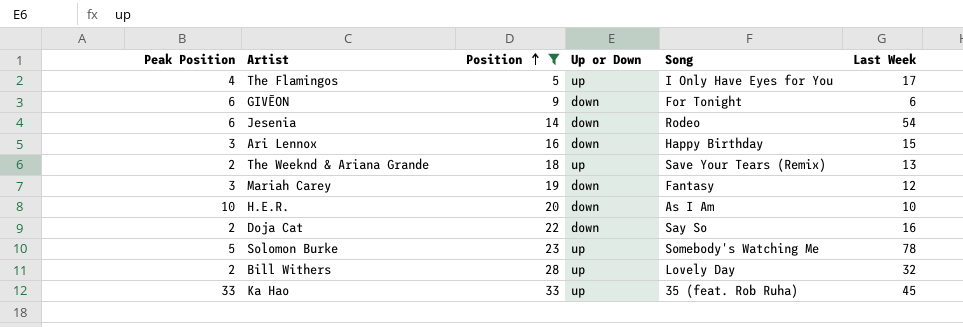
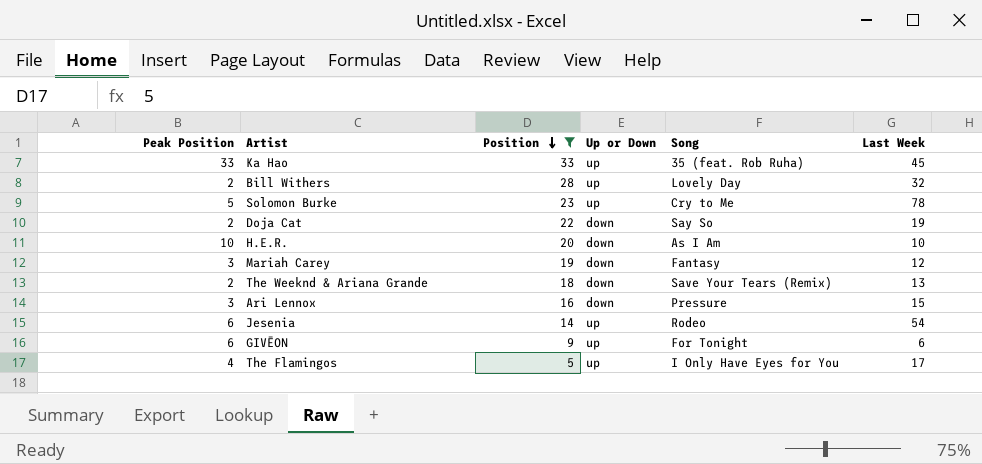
row order: Position ascending -> Position descending
Solomon Burke | Song: Somebody's Watching Me -> Cry to Me
Doja Cat | Last Week: 16 -> 19
The Weeknd & Ariana Grande | Up or Down: up -> down
Ari Lennox | Song: Happy Birthday -> Pressure
Jesenia | Up or Down: down -> up
GIVĒON | Up or Down: down -> up

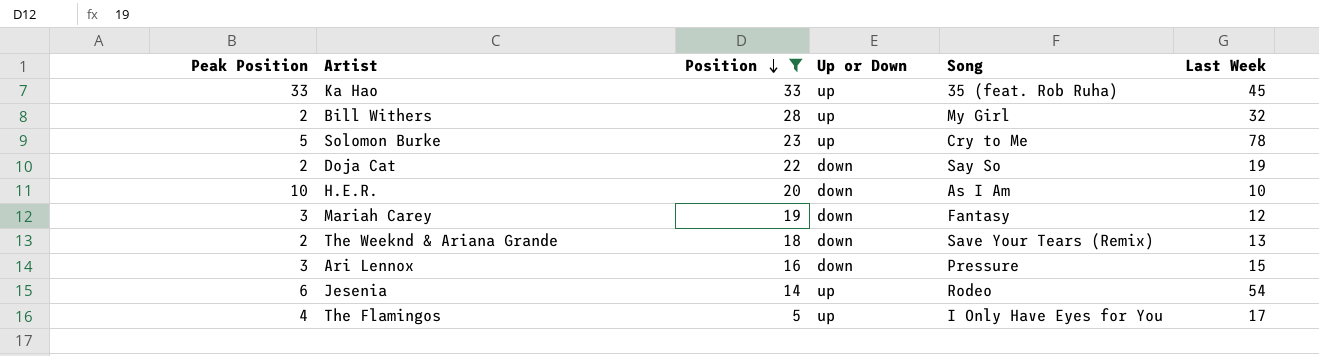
row GIVĒON: 6 | 9 | up | For Tonight | 6 -> none
Bill Withers | Song: Lovely Day -> My Girl

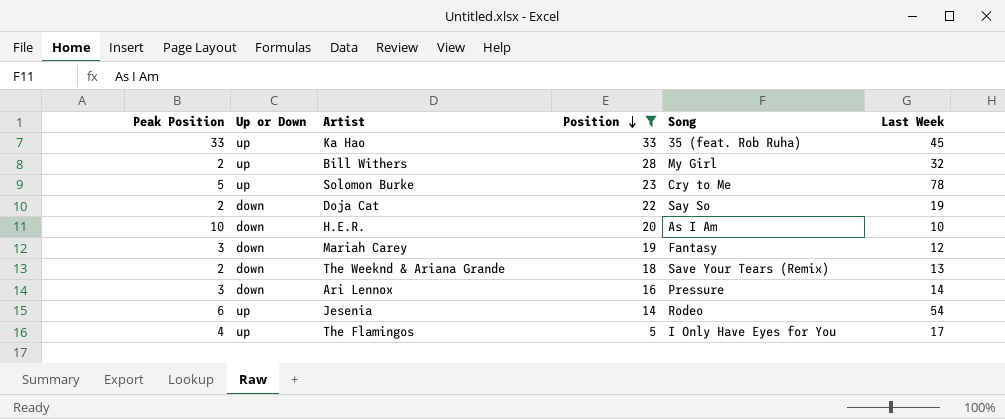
column Up or Down | position: 4 -> 2
Ari Lennox | Last Week: 15 -> 14

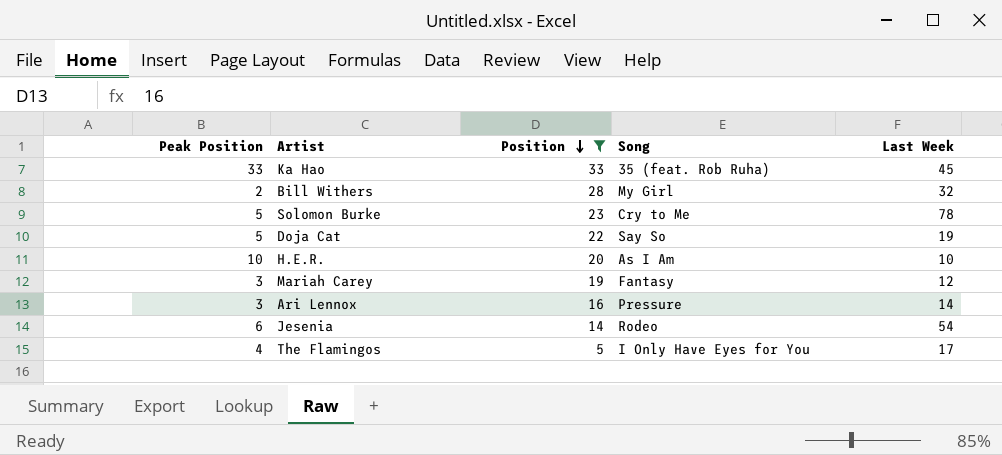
column Up or Down | position: 2 -> none
row The Weeknd & Ariana Grande: 2 | down | 18 | Save Your Tears (Remix) | 13 -> none
Doja Cat | Peak Position: 2 -> 5

